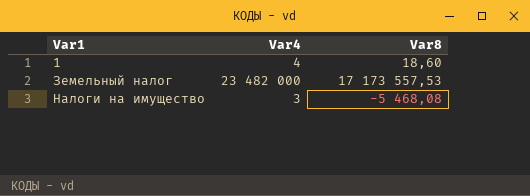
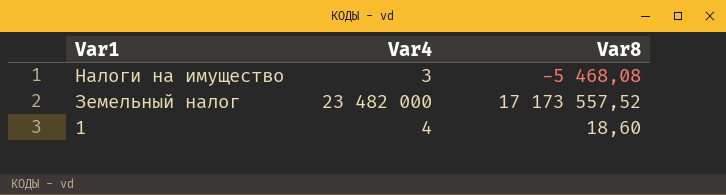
row order: Var1 ascending -> Var1 descending
Земельный налог | Var8: 17 173 557,53 -> 17 173 557,52

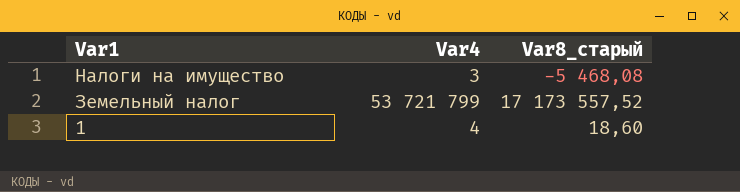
column name: Var8 -> Var8_старый
Земельный налог | Var4: 23 482 000 -> 53 721 799

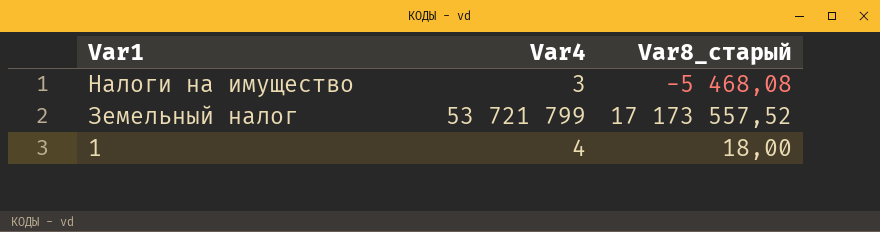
1 | Var8_старый: 18,60 -> 18,00

